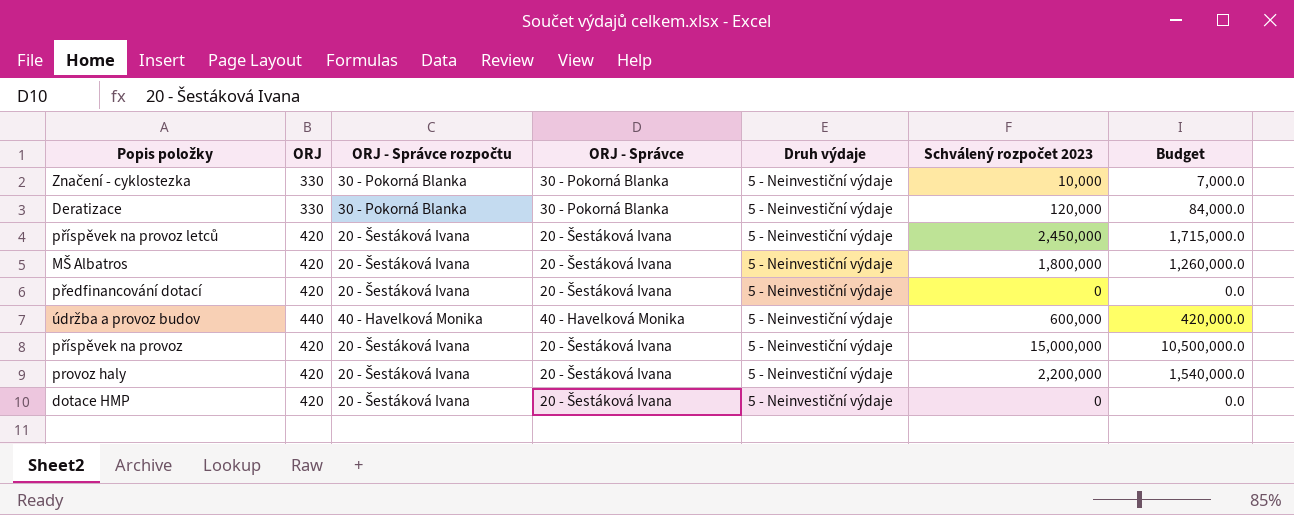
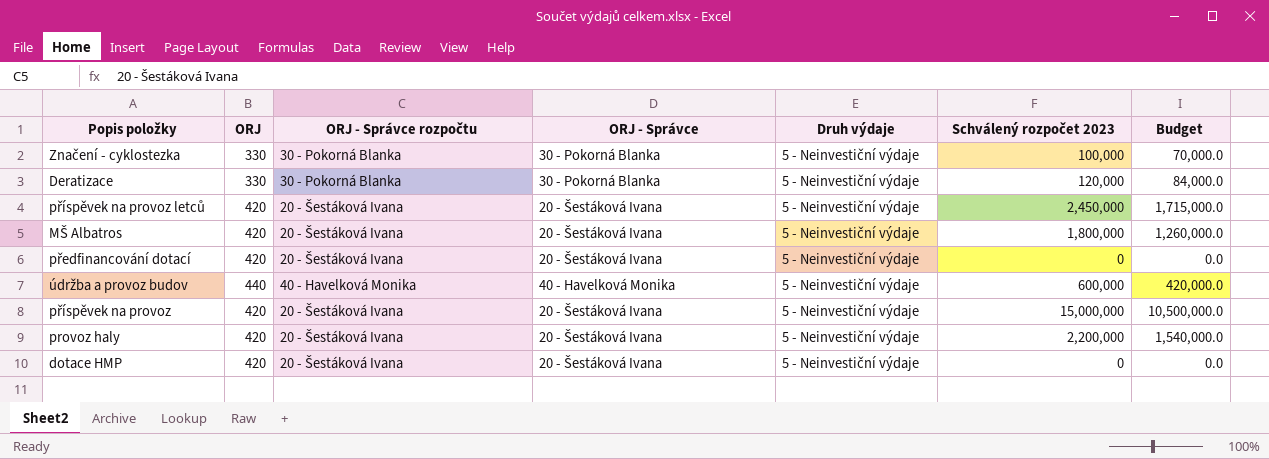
Značení - cyklostezka | Schválený rozpočet 2023: 10,000 -> 100,000
Značení - cyklostezka | Budget: 7,000.0 -> 70,000.0

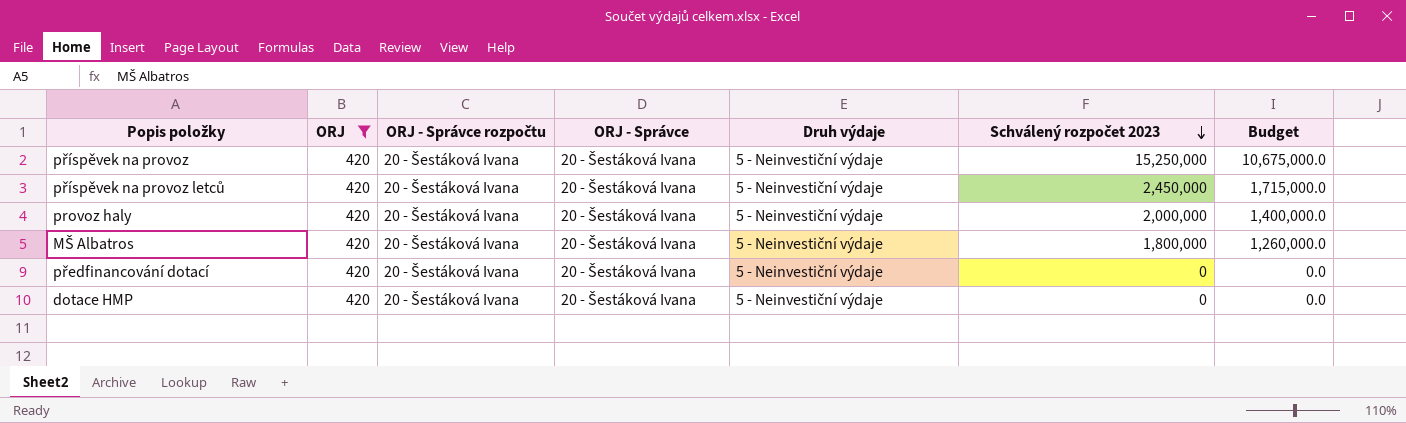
filter: none -> ORJ = 420
row order: none -> Schválený rozpočet 2023 descending
příspěvek na provoz | Schválený rozpočet 2023: 15,000,000 -> 15,250,000
příspěvek na provoz | Budget: 10,500,000.0 -> 10,675,000.0
provoz haly | Schválený rozpočet 2023: 2,200,000 -> 2,000,000
provoz haly | Budget: 1,540,000.0 -> 1,400,000.0

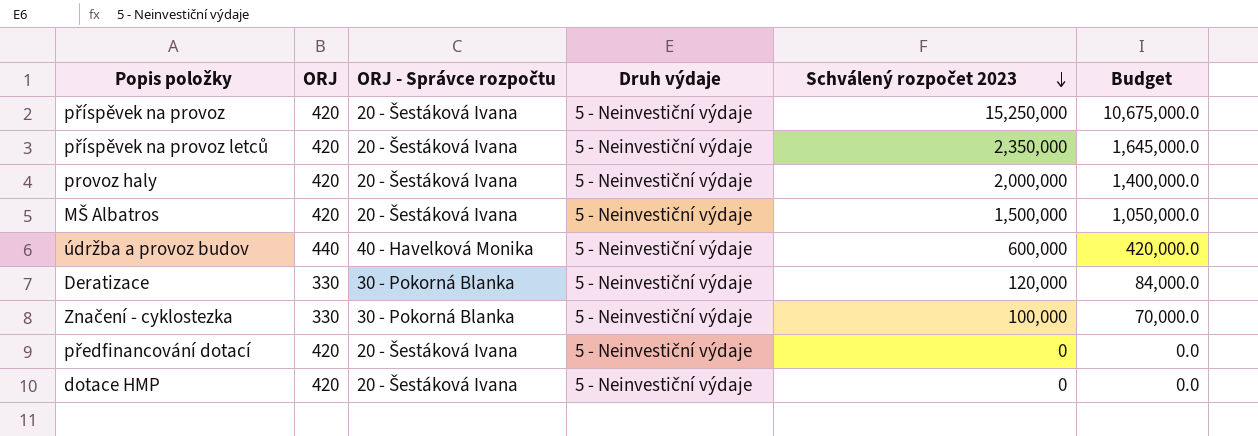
filter: ORJ = 420 -> none
column ORJ - Správce | position: 4 -> none
příspěvek na provoz letců | Schválený rozpočet 2023: 2,450,000 -> 2,350,000
příspěvek na provoz letců | Budget: 1,715,000.0 -> 1,645,000.0
MŠ Albatros | Schválený rozpočet 2023: 1,800,000 -> 1,500,000
MŠ Albatros | Budget: 1,260,000.0 -> 1,050,000.0

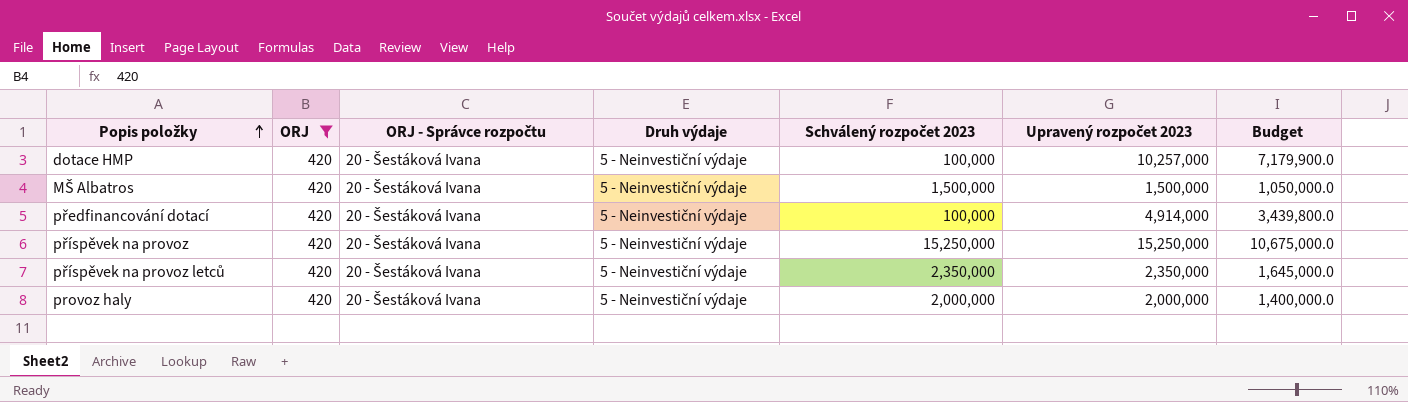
filter: none -> ORJ = 420
row order: Schválený rozpočet 2023 descending -> Popis položky ascending
column Upravený rozpočet 2023 | position: none -> 6
column Budget | formula: [Schválený rozpočet 2023] * 0.7 -> [Upravený rozpočet 2023] * 0.7
dotace HMP | Schválený rozpočet 2023: 0 -> 100,000
předfinancování dotací | Schválený rozpočet 2023: 0 -> 100,000

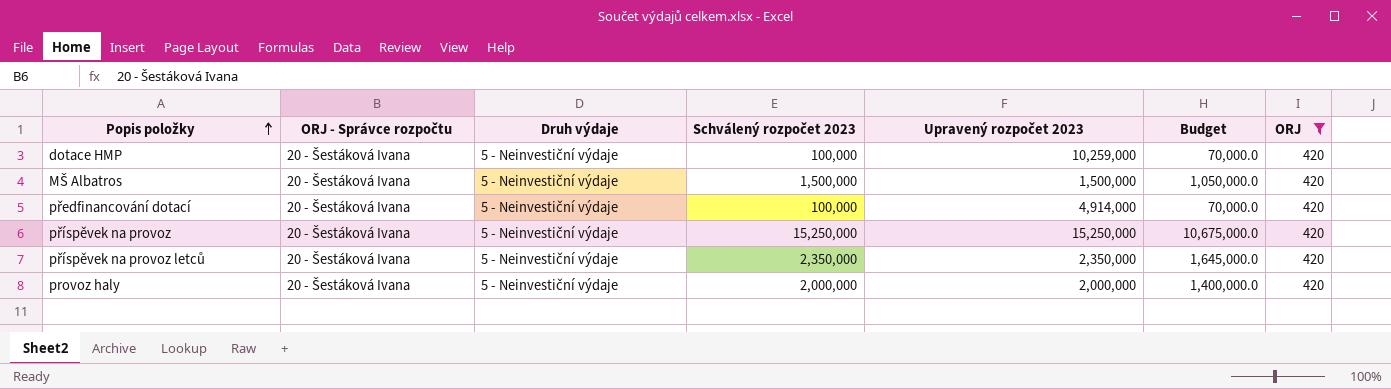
column Budget | formula: [Upravený rozpočet 2023] * 0.7 -> [Schválený rozpočet 2023] * 0.7
column ORJ | position: 2 -> 7
dotace HMP | Upravený rozpočet 2023: 10,257,000 -> 10,259,000

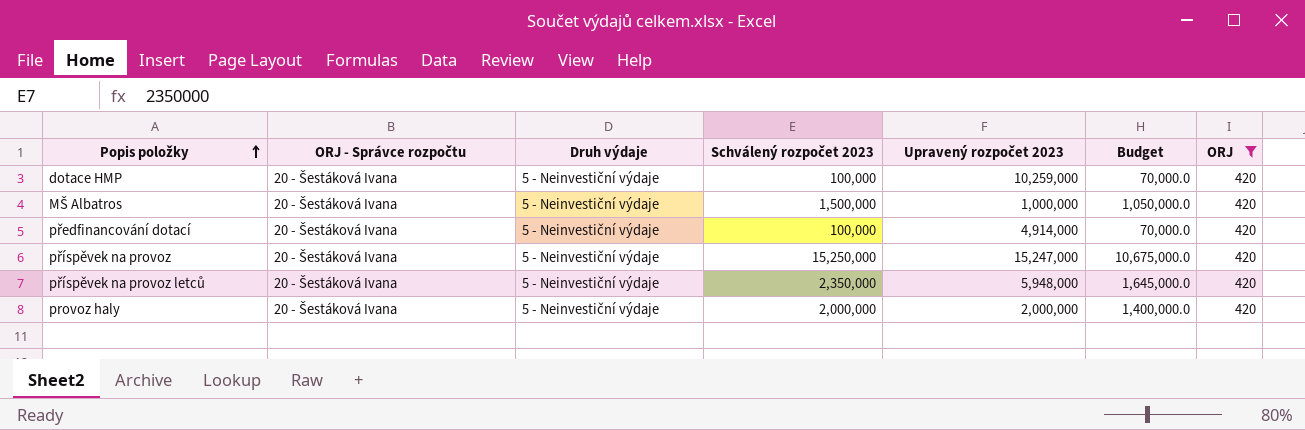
MŠ Albatros | Upravený rozpočet 2023: 1,500,000 -> 1,000,000
příspěvek na provoz | Upravený rozpočet 2023: 15,250,000 -> 15,247,000
příspěvek na provoz letců | Upravený rozpočet 2023: 2,350,000 -> 5,948,000

